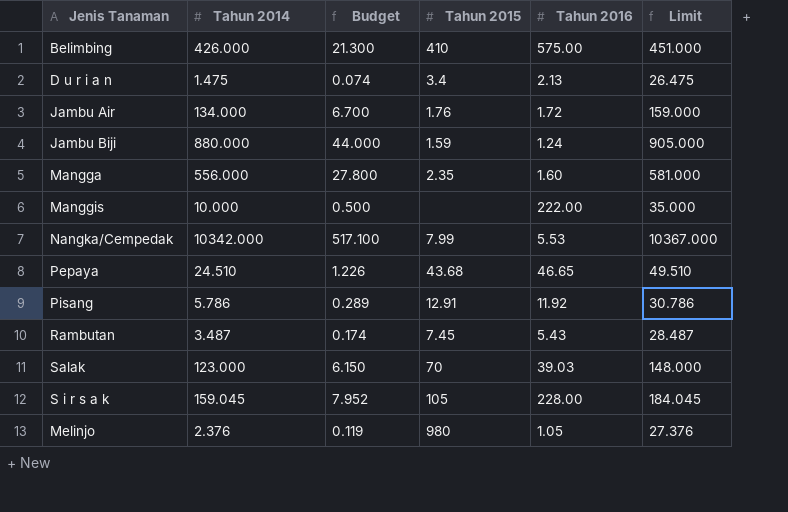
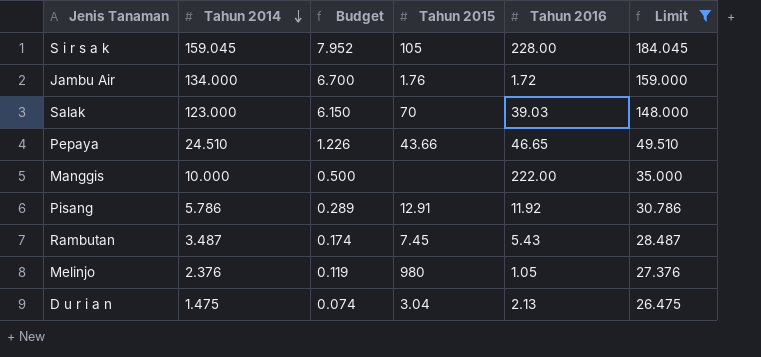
filter: none -> Limit <= 184.045
row order: none -> Tahun 2014 descending
Pepaya | Tahun 2015: 43.68 -> 43.66
D u r i a n | Tahun 2015: 3.4 -> 3.04

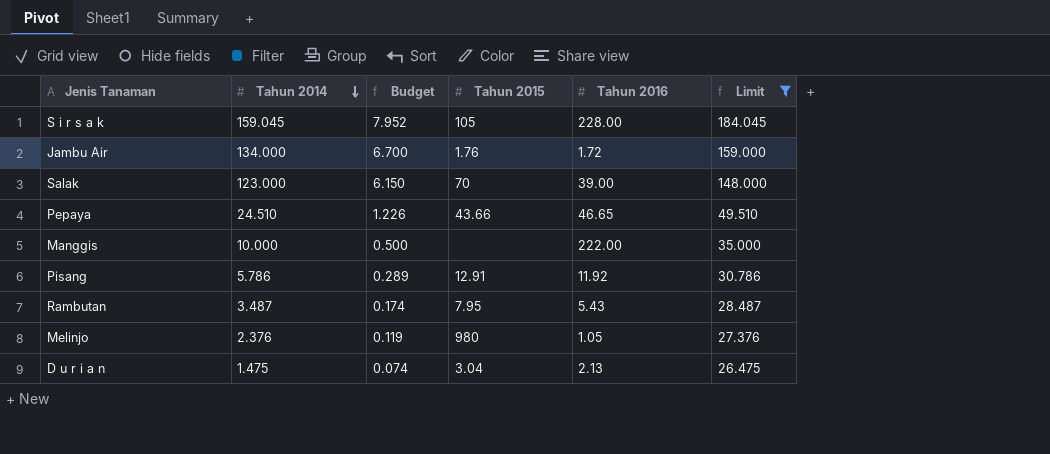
Salak | Tahun 2016: 39.03 -> 39.00
Rambutan | Tahun 2015: 7.45 -> 7.95

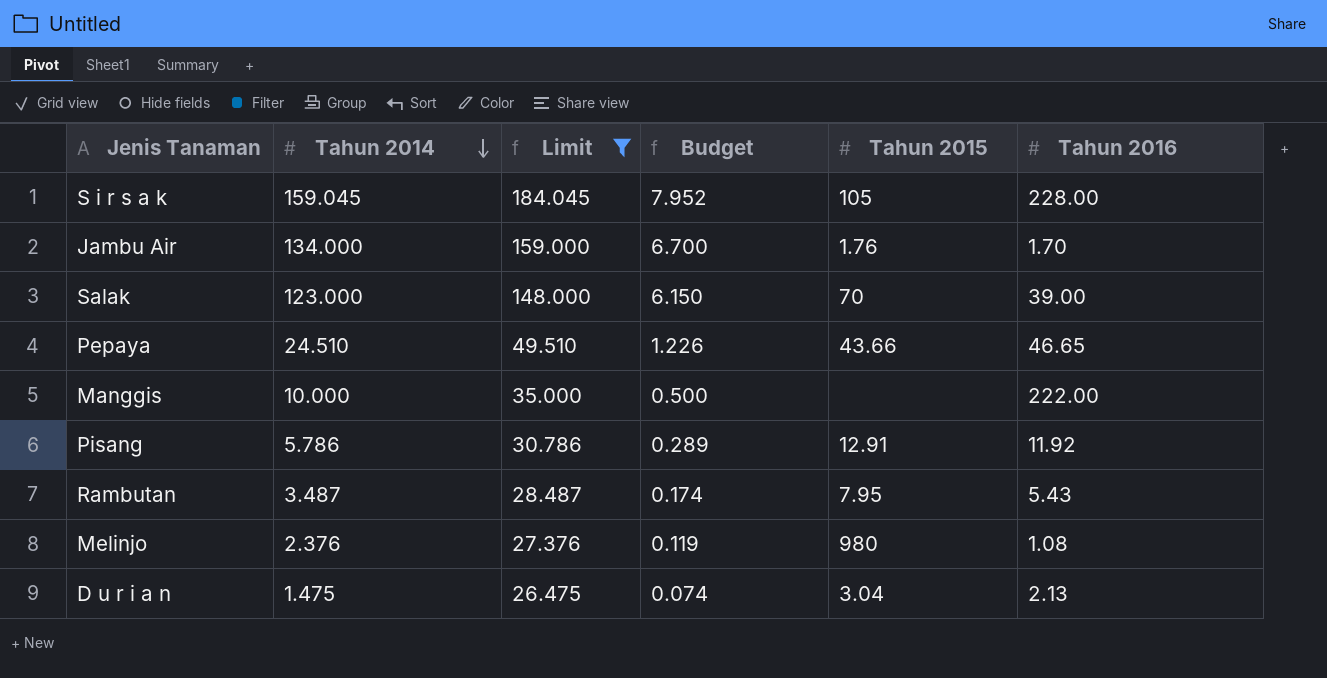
column Limit | position: 6 -> 3
Jambu Air | Tahun 2016: 1.72 -> 1.70
Melinjo | Tahun 2016: 1.05 -> 1.08

